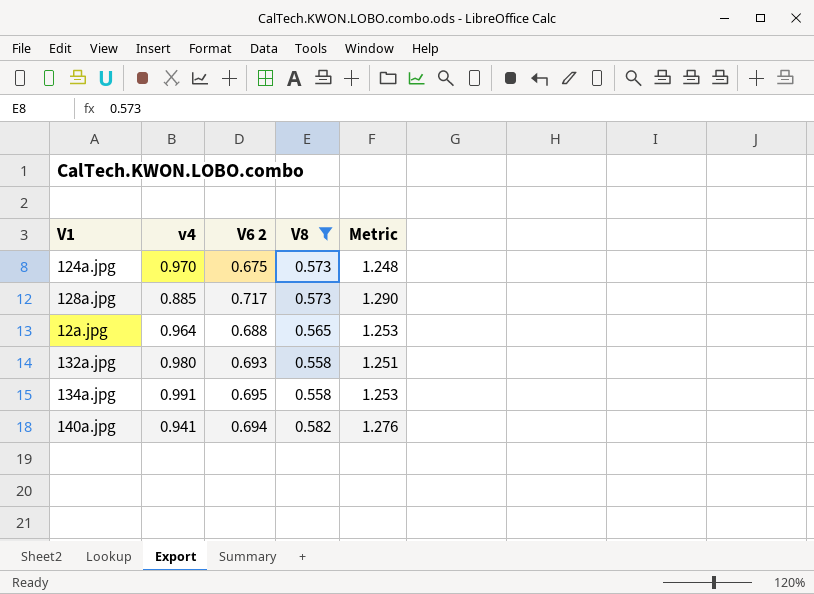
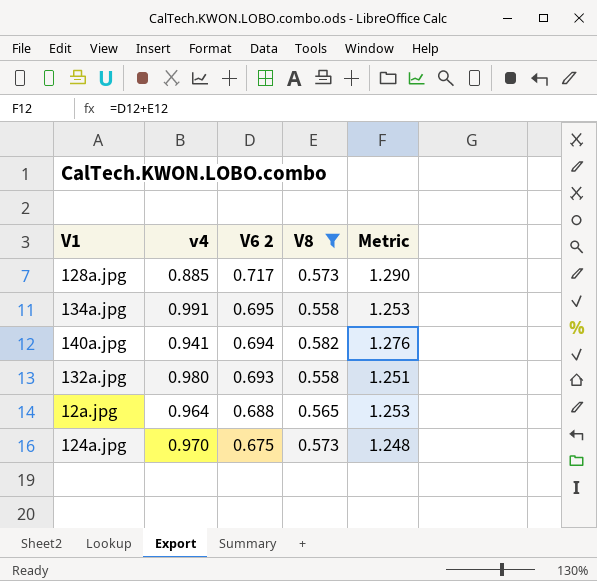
row order: none -> V6 2 descending

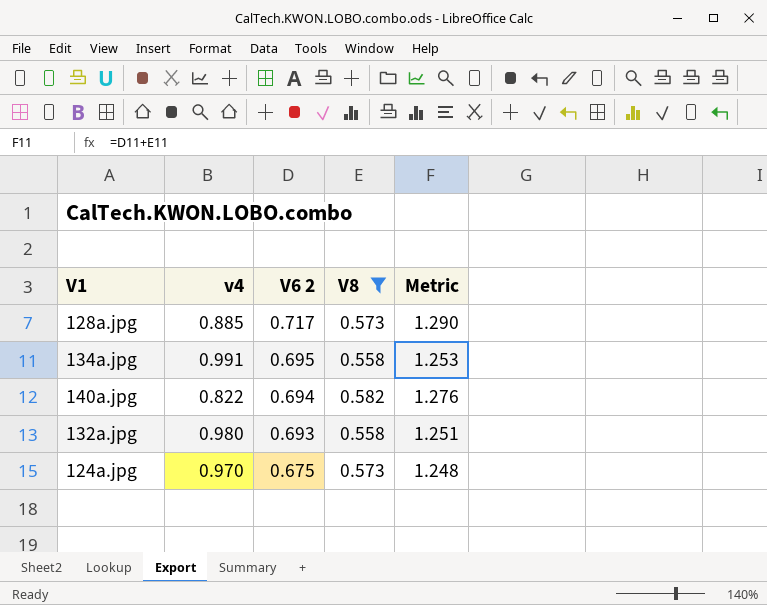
row 12a.jpg: 0.964 | 0.688 | 0.565 | 1.253 -> none
140a.jpg | v4: 0.941 -> 0.822

